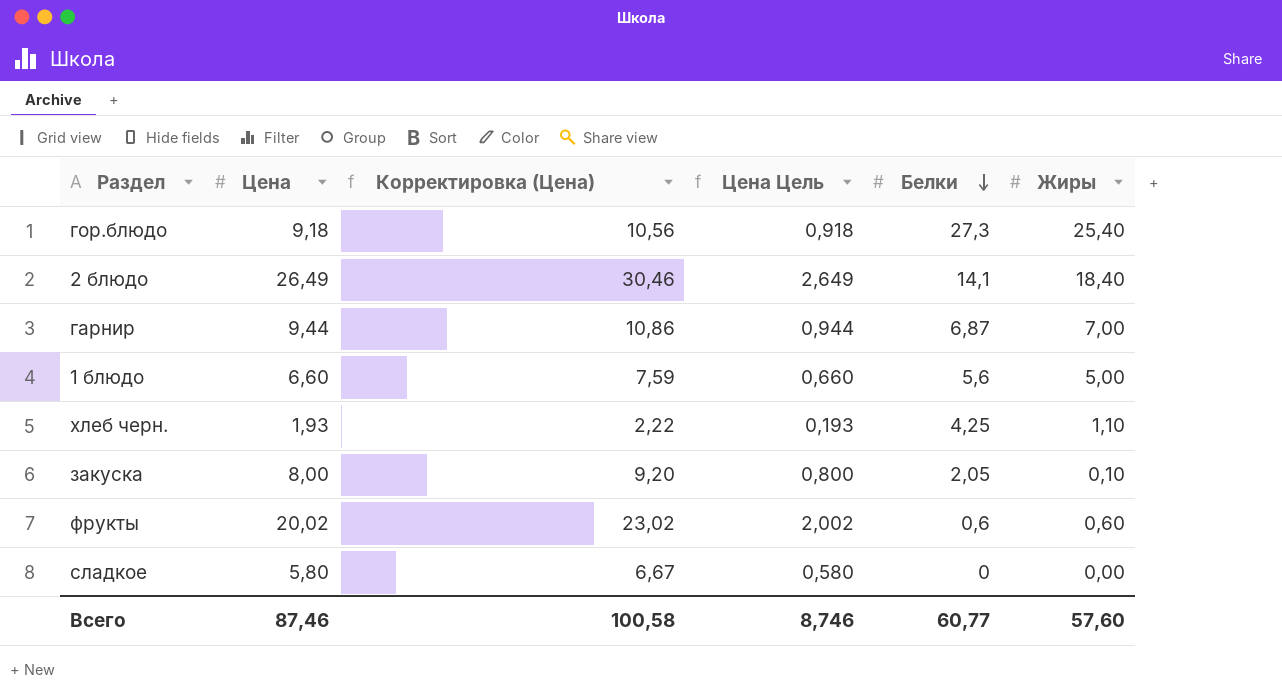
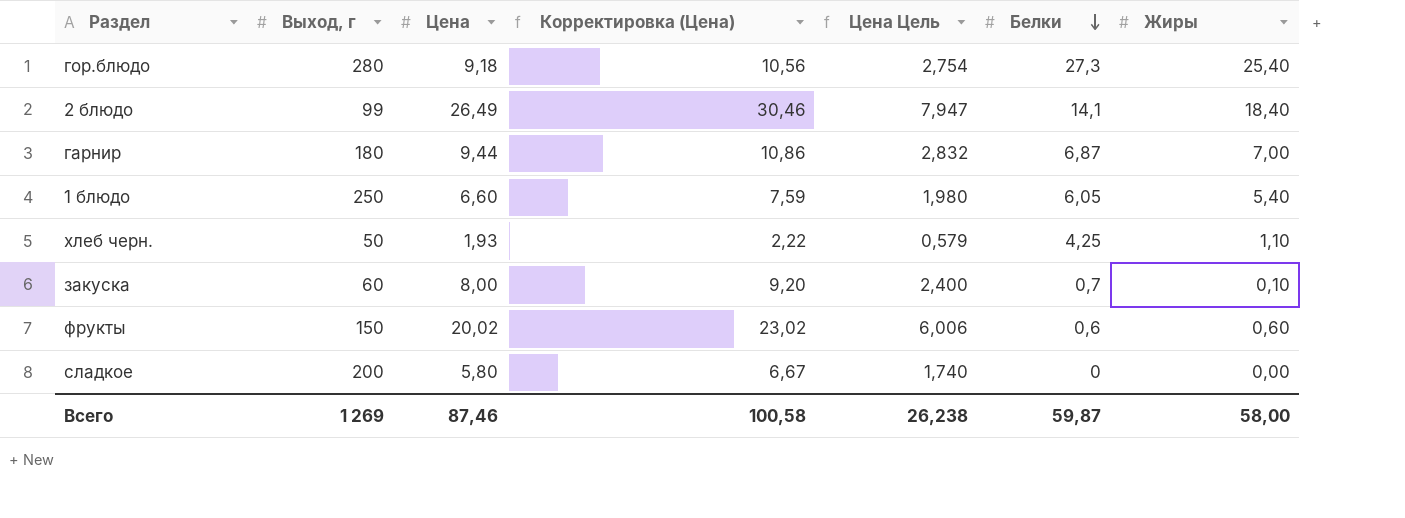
column Выход, г | position: none -> 2
column Цена Цель | formula: [Цена] * 0,1 -> [Цена] * 0,3
1 блюдо | Белки: 5,6 -> 6,05
1 блюдо | Жиры: 5,00 -> 5,40
закуска | Белки: 2,05 -> 0,7
Всего | Цена Цель: 8,746 -> 26,238
Всего | Белки: 60,77 -> 59,87
Всего | Жиры: 57,60 -> 58,00

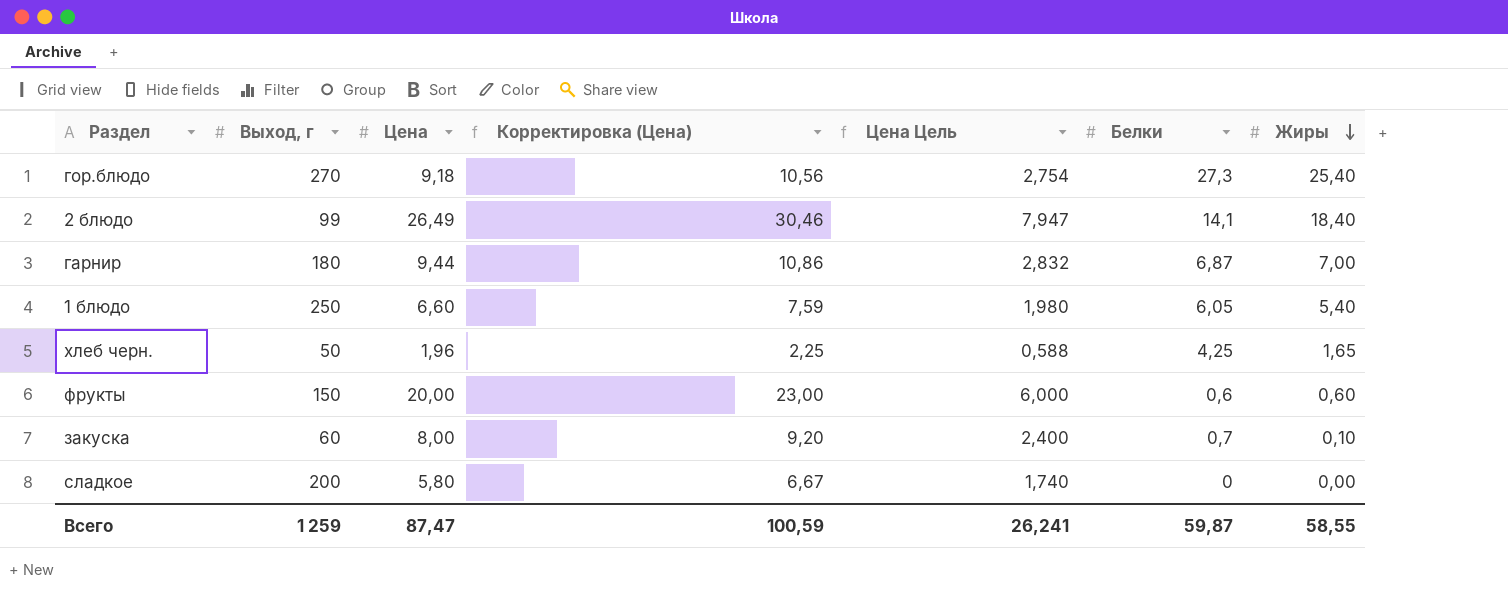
row order: Белки descending -> Жиры descending
гор.блюдо | Выход, г: 280 -> 270
хлеб черн. | Цена: 1,93 -> 1,96
хлеб черн. | Корректировка (Цена): 2,22 -> 2,25
хлеб черн. | Цена Цель: 0,579 -> 0,588
хлеб черн. | Жиры: 1,10 -> 1,65
фрукты | Цена: 20,02 -> 20,00
фрукты | Корректировка (Цена): 23,02 -> 23,00
фрукты | Цена Цель: 6,006 -> 6,000
Всего | Выход, г: 1 269 -> 1 259
Всего | Цена: 87,46 -> 87,47
Всего | Корректировка (Цена): 100,58 -> 100,59
Всего | Цена Цель: 26,238 -> 26,241
Всего | Жиры: 58,00 -> 58,55

